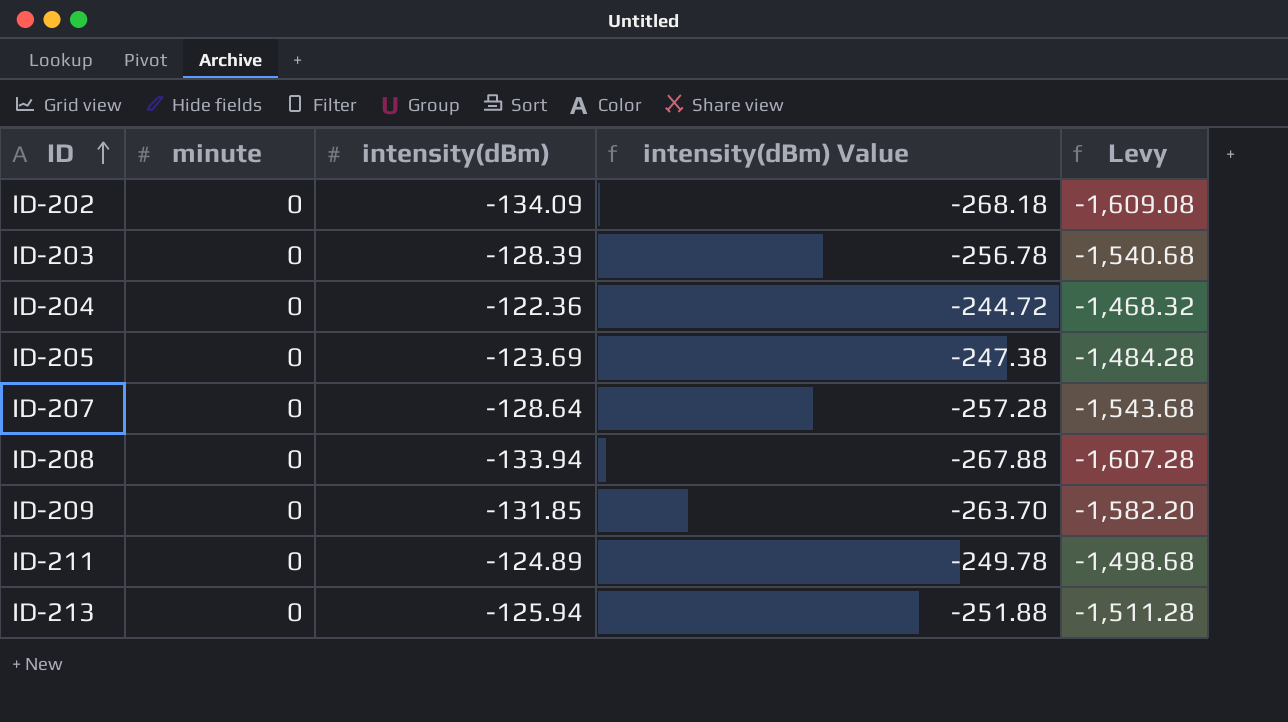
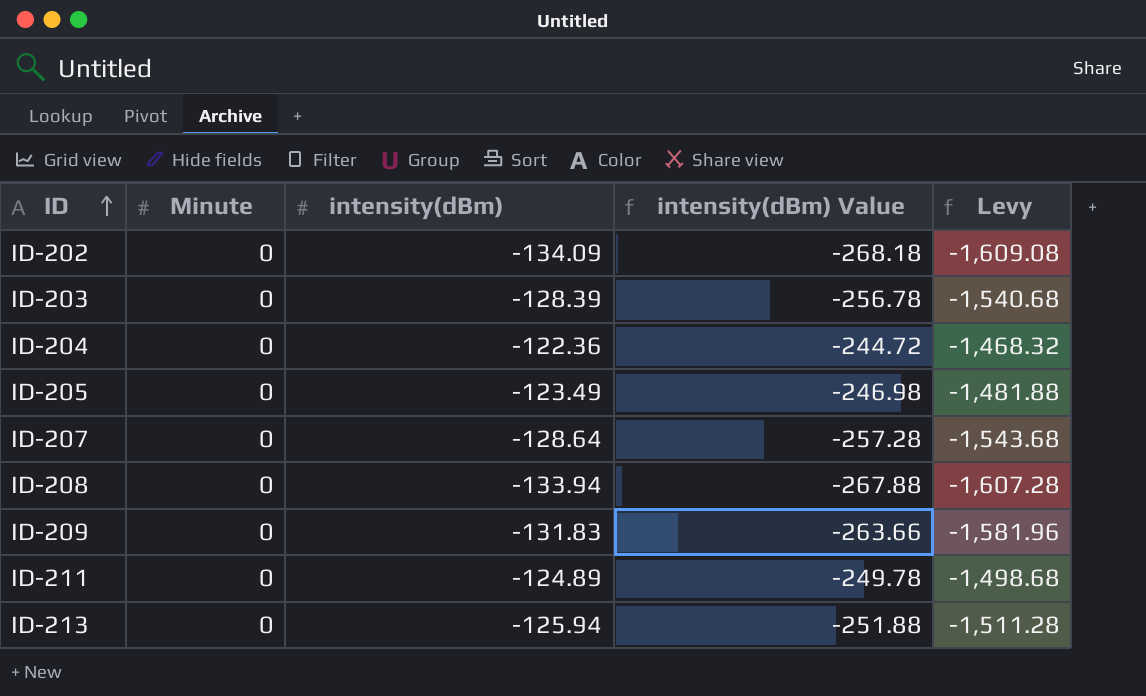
column name: minute -> Minute
ID-205 | intensity(dBm): -123.69 -> -123.49
ID-205 | intensity(dBm) Value: -247.38 -> -246.98
ID-205 | Levy: -1,484.28 -> -1,481.88
ID-209 | intensity(dBm): -131.85 -> -131.83
ID-209 | intensity(dBm) Value: -263.70 -> -263.66
ID-209 | Levy: -1,582.20 -> -1,581.96

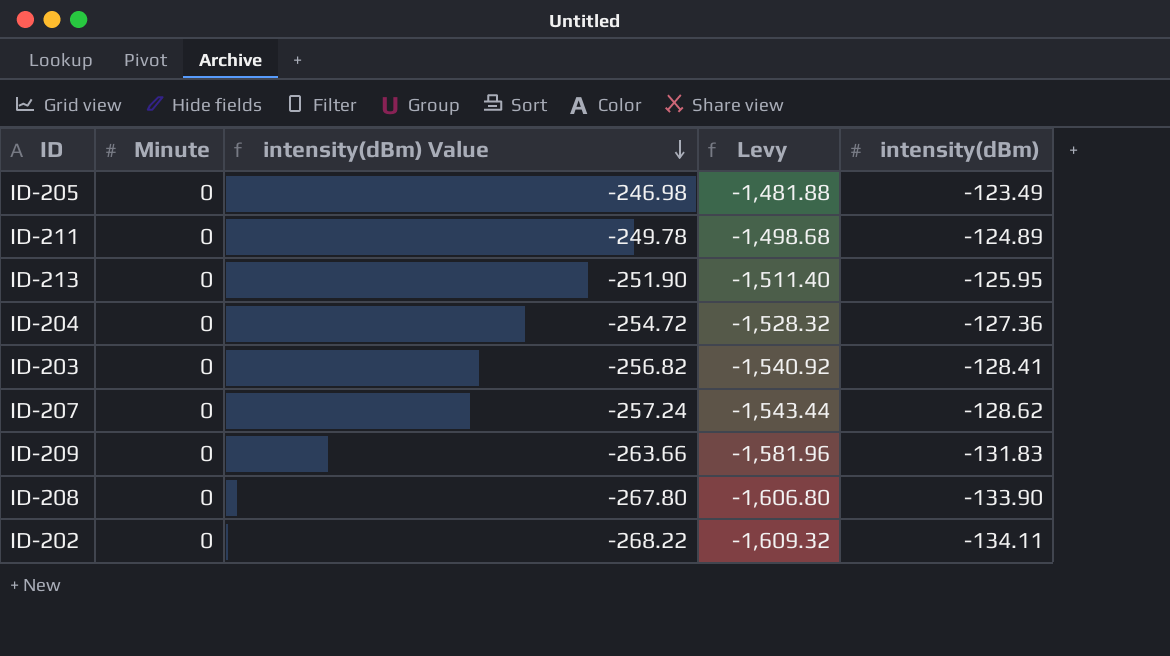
row order: ID ascending -> intensity(dBm) Value descending
column intensity(dBm) | position: 3 -> 5
ID-213 | intensity(dBm) Value: -251.88 -> -251.90
ID-213 | Levy: -1,511.28 -> -1,511.40
ID-213 | intensity(dBm): -125.94 -> -125.95
ID-204 | intensity(dBm) Value: -244.72 -> -254.72
ID-204 | Levy: -1,468.32 -> -1,528.32
ID-204 | intensity(dBm): -122.36 -> -127.36
ID-203 | intensity(dBm) Value: -256.78 -> -256.82
ID-203 | Levy: -1,540.68 -> -1,540.92
ID-203 | intensity(dBm): -128.39 -> -128.41
ID-207 | intensity(dBm) Value: -257.28 -> -257.24
ID-207 | Levy: -1,543.68 -> -1,543.44
ID-207 | intensity(dBm): -128.64 -> -128.62
ID-208 | intensity(dBm) Value: -267.88 -> -267.80
ID-208 | Levy: -1,607.28 -> -1,606.80
ID-208 | intensity(dBm): -133.94 -> -133.90
ID-202 | intensity(dBm) Value: -268.18 -> -268.22
ID-202 | Levy: -1,609.08 -> -1,609.32
ID-202 | intensity(dBm): -134.09 -> -134.11

